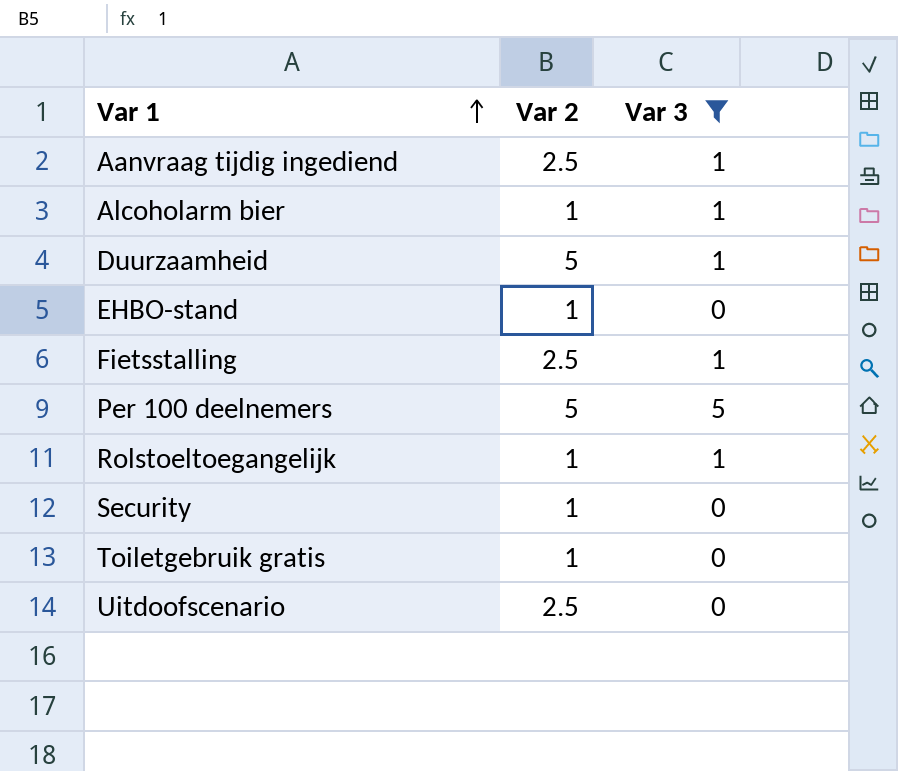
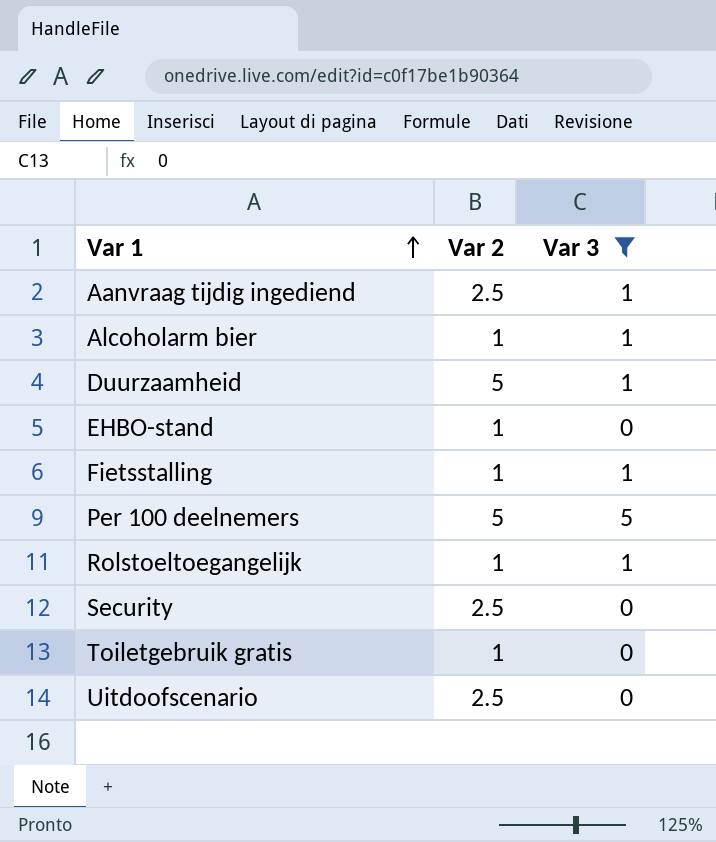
Fietsstalling | Var 2: 2.5 -> 1
Security | Var 2: 1 -> 2.5

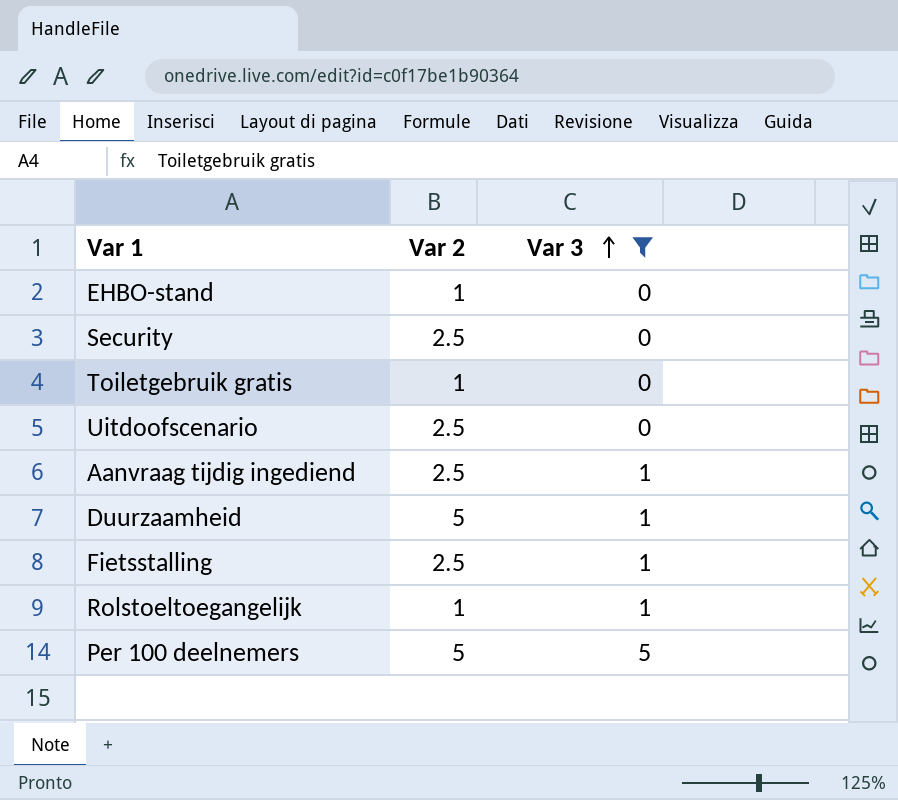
row order: Var 1 ascending -> Var 3 ascending
row Alcoholarm bier: 1 | 1 -> none
Fietsstalling | Var 2: 1 -> 2.5

